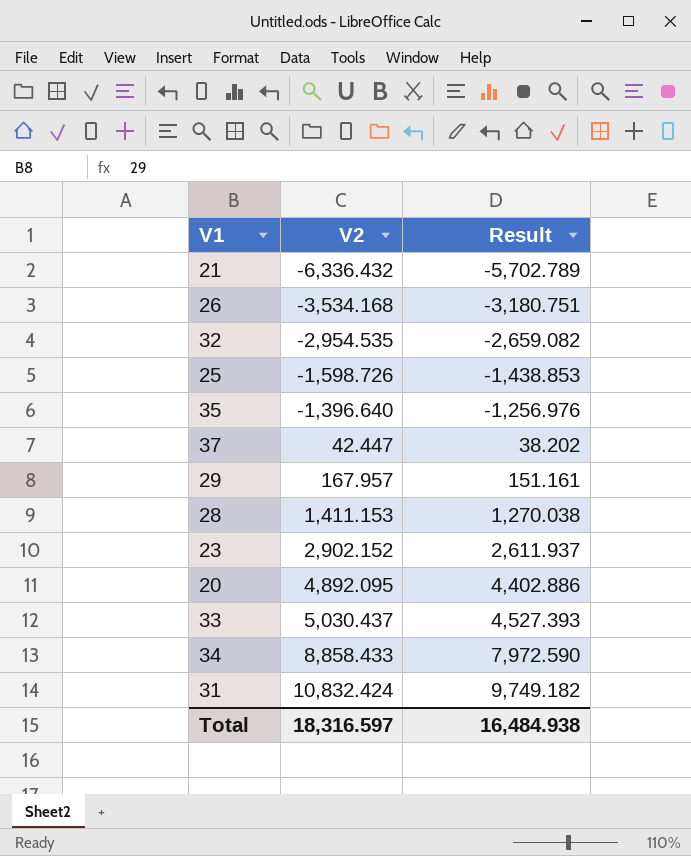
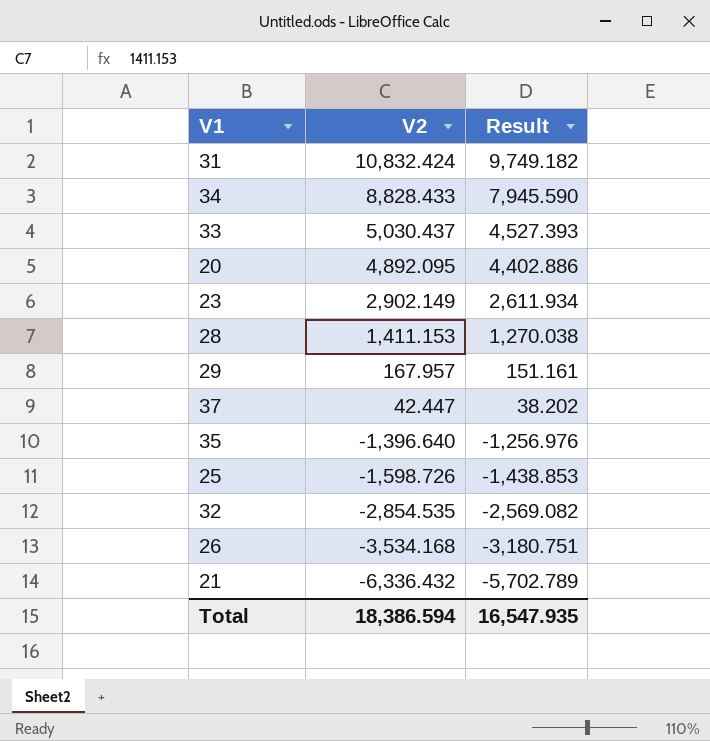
row order: V2 ascending -> V2 descending
34 | V2: 8,858.433 -> 8,828.433
34 | Result: 7,972.590 -> 7,945.590
23 | V2: 2,902.152 -> 2,902.149
23 | Result: 2,611.937 -> 2,611.934
32 | V2: -2,954.535 -> -2,854.535
32 | Result: -2,659.082 -> -2,569.082
Total | V2: 18,316.597 -> 18,386.594
Total | Result: 16,484.938 -> 16,547.935

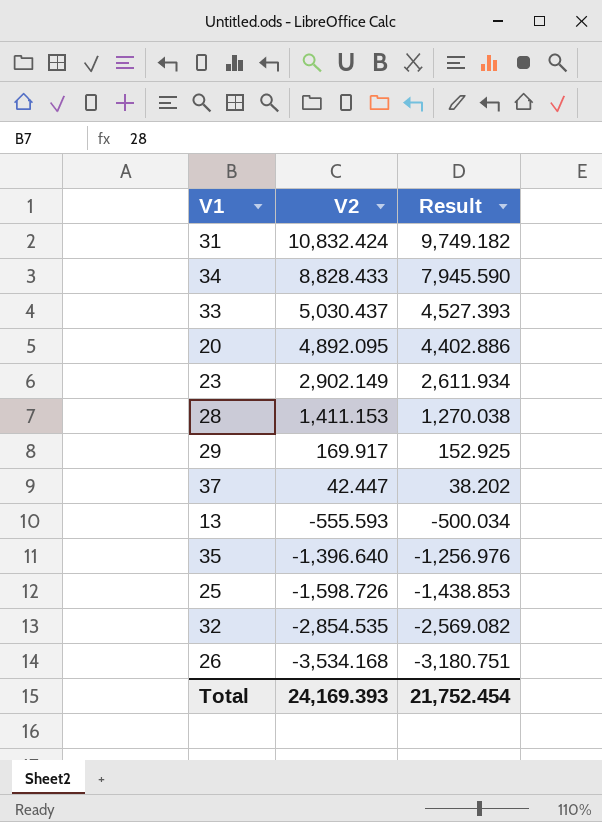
row 21: -6,336.432 | -5,702.789 -> none
29 | V2: 167.957 -> 169.917
29 | Result: 151.161 -> 152.925
row 13: none -> -555.593 | -500.034
Total | V2: 18,386.594 -> 24,169.393
Total | Result: 16,547.935 -> 21,752.454

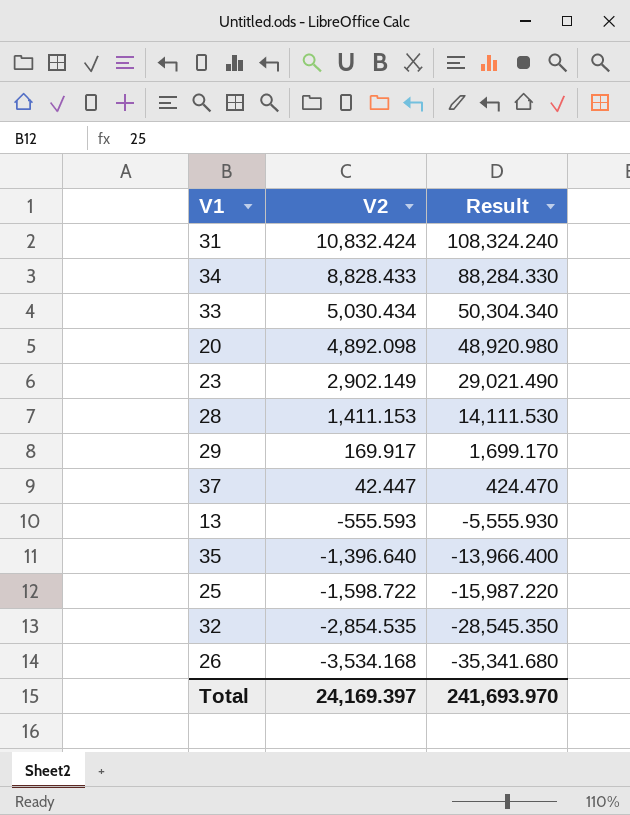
column Result | formula: [V2] * 0.9 -> [V2] * 10
33 | V2: 5,030.437 -> 5,030.434
20 | V2: 4,892.095 -> 4,892.098
25 | V2: -1,598.726 -> -1,598.722
Total | V2: 24,169.393 -> 24,169.397
Total | Result: 21,752.454 -> 241,693.970

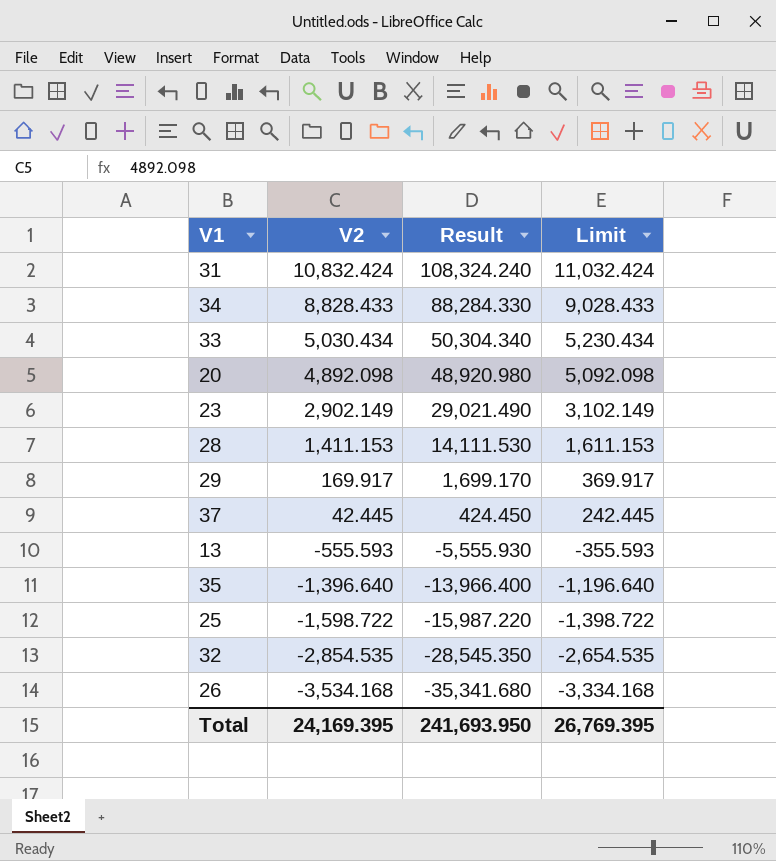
column Limit | formula: none -> [V2] + 200
37 | V2: 42.447 -> 42.445
37 | Result: 424.470 -> 424.450
Total | V2: 24,169.397 -> 24,169.395
Total | Result: 241,693.970 -> 241,693.950

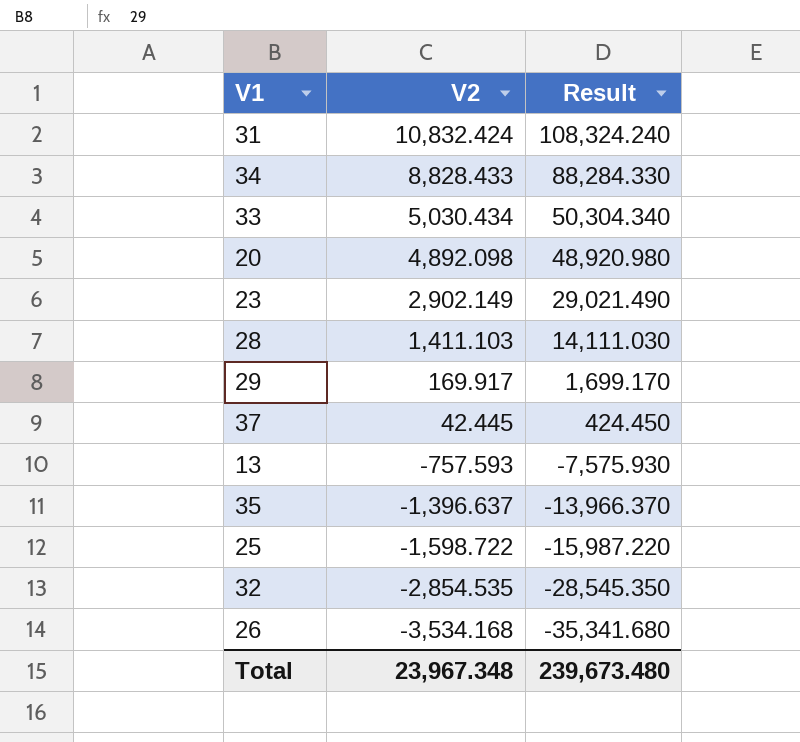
column Limit | formula: [V2] + 200 -> none
28 | V2: 1,411.153 -> 1,411.103
28 | Result: 14,111.530 -> 14,111.030
13 | V2: -555.593 -> -757.593
13 | Result: -5,555.930 -> -7,575.930
35 | V2: -1,396.640 -> -1,396.637
35 | Result: -13,966.400 -> -13,966.370
Total | V2: 24,169.395 -> 23,967.348
Total | Result: 241,693.950 -> 239,673.480

